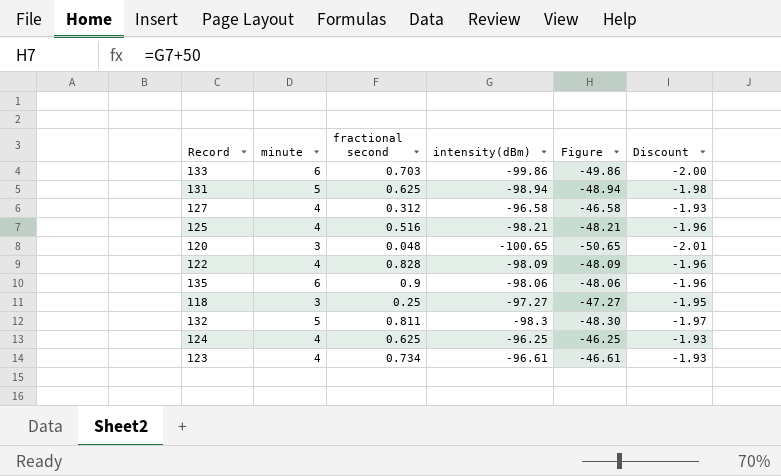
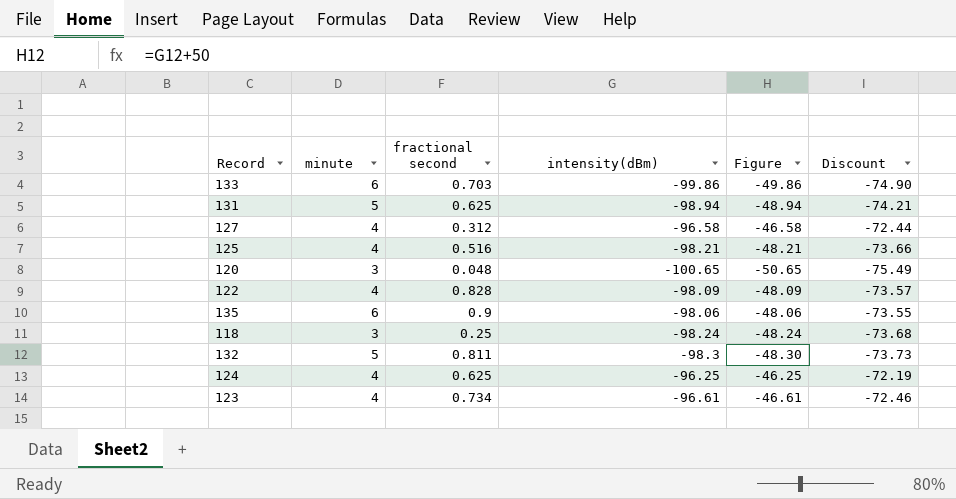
column Discount | formula: [intensity(dBm)] * 0.02 -> [intensity(dBm)] * 0.75
118 | intensity(dBm): -97.27 -> -98.24
118 | Figure: -47.27 -> -48.24

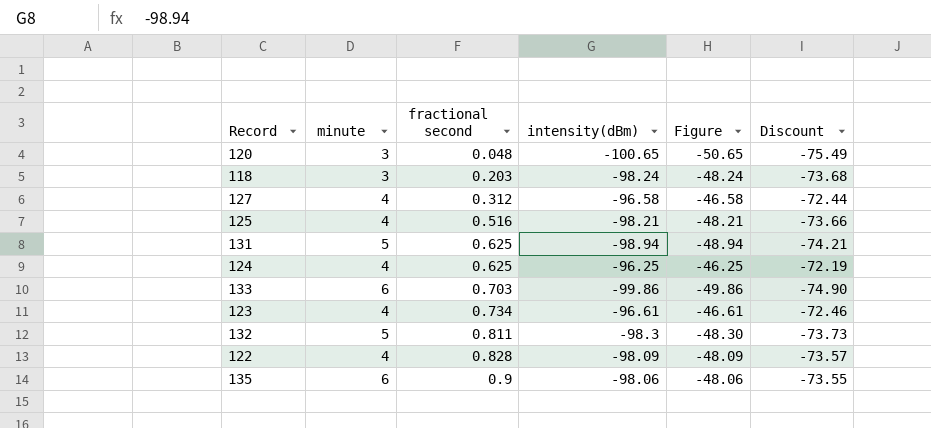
row order: none -> fractional second ascending
118 | fractional second: 0.25 -> 0.203

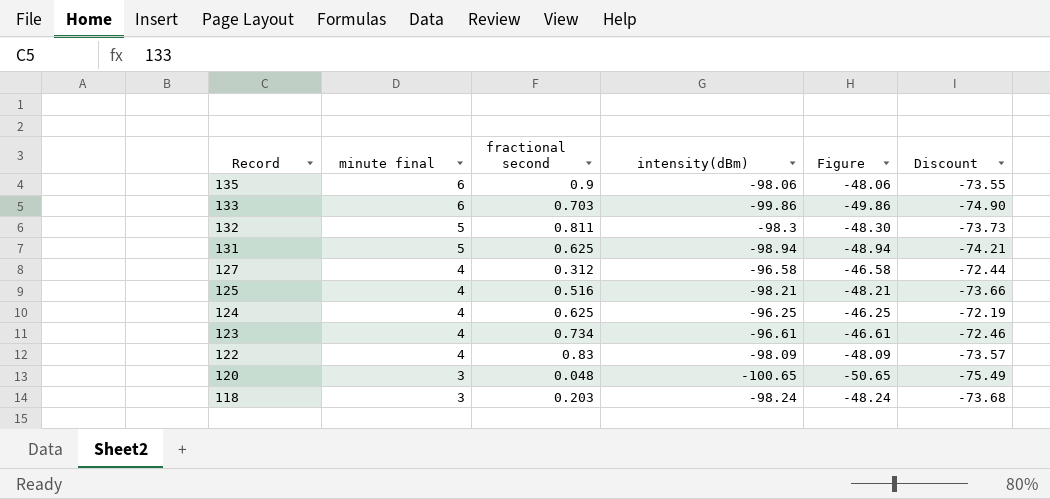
row order: fractional second ascending -> Record descending
column name: minute -> minute final
122 | fractional second: 0.828 -> 0.83

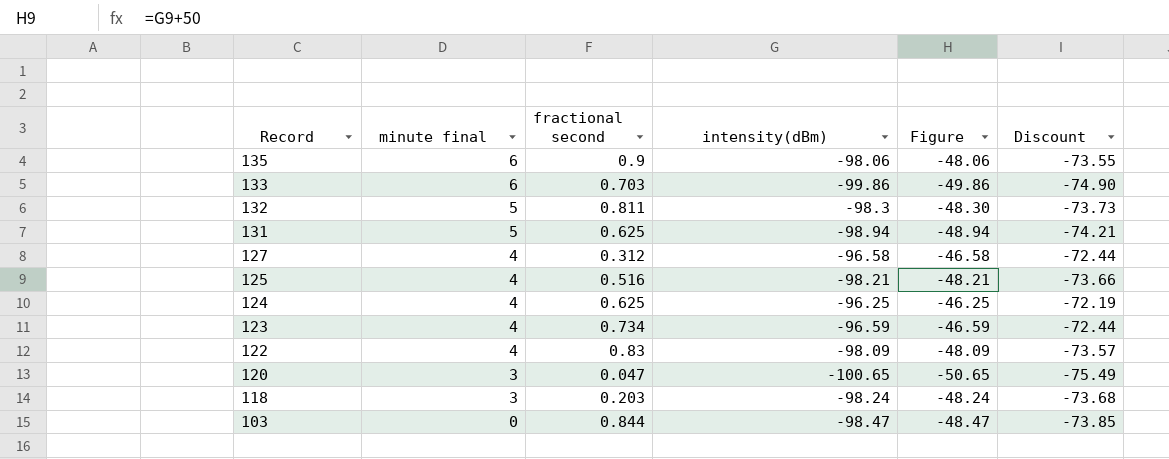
123 | intensity(dBm): -96.61 -> -96.59
123 | Figure: -46.61 -> -46.59
123 | Discount: -72.46 -> -72.44
120 | fractional second: 0.048 -> 0.047
row 103: none -> 0 | 0.844 | -98.47 | -48.47 | -73.85

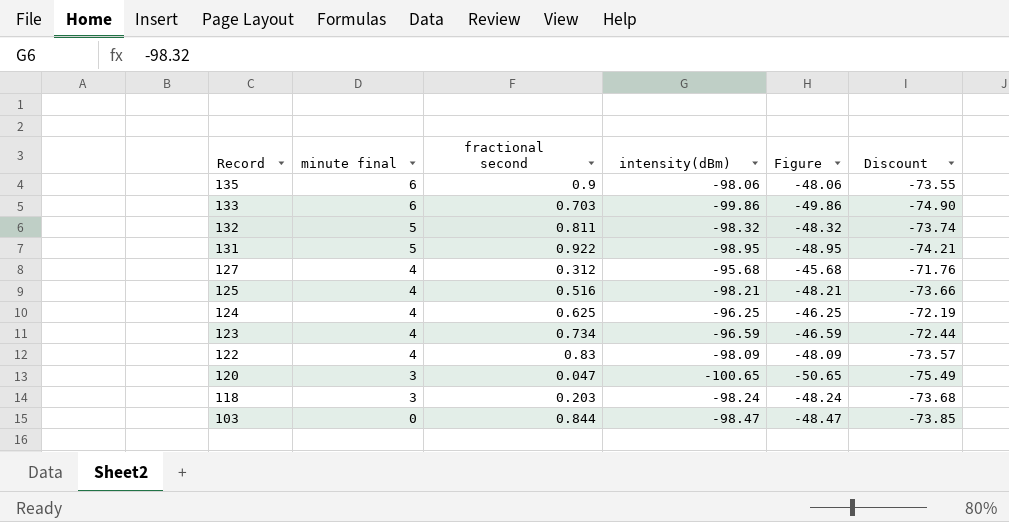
132 | intensity(dBm): -98.3 -> -98.32
132 | Figure: -48.30 -> -48.32
132 | Discount: -73.73 -> -73.74
131 | fractional second: 0.625 -> 0.922
131 | intensity(dBm): -98.94 -> -98.95
131 | Figure: -48.94 -> -48.95
127 | intensity(dBm): -96.58 -> -95.68
127 | Figure: -46.58 -> -45.68
127 | Discount: -72.44 -> -71.76

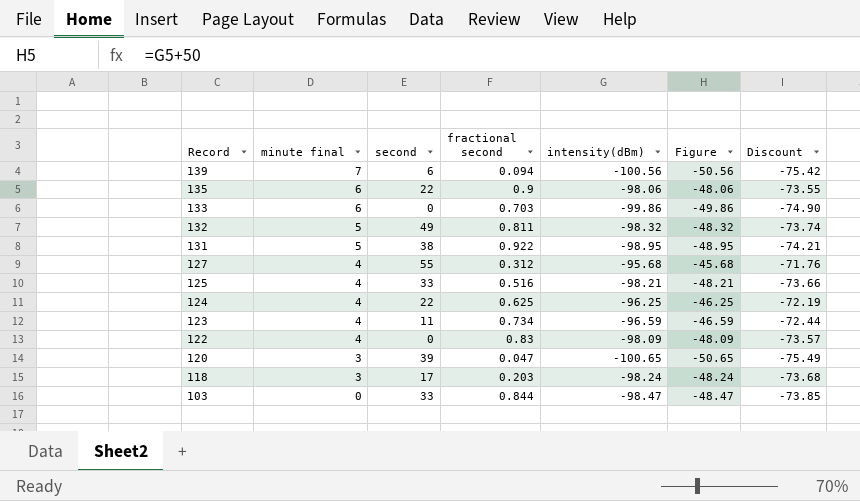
column second | position: none -> 3
row 139: none -> 7 | 6 | 0.094 | -100.56 | -50.56 | -75.42

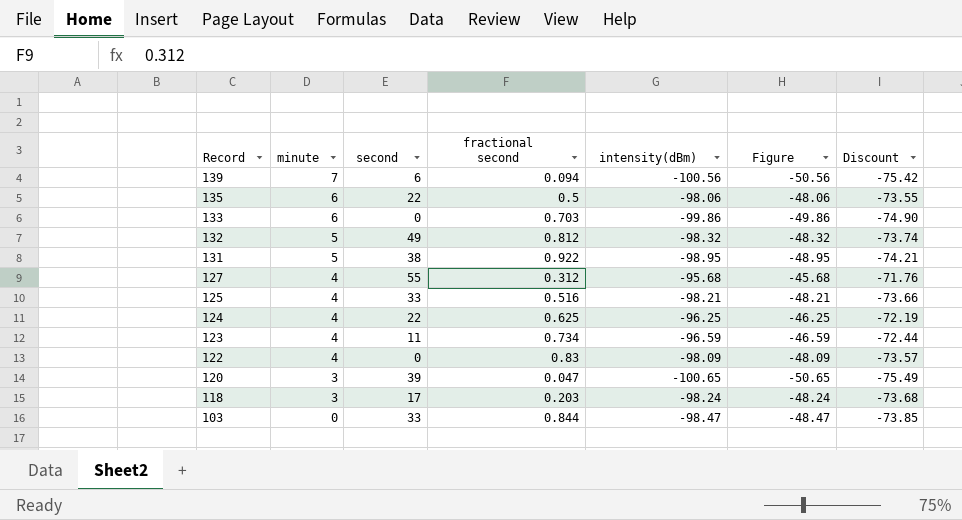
column name: minute final -> minute
135 | fractional second: 0.9 -> 0.5
132 | fractional second: 0.811 -> 0.812

